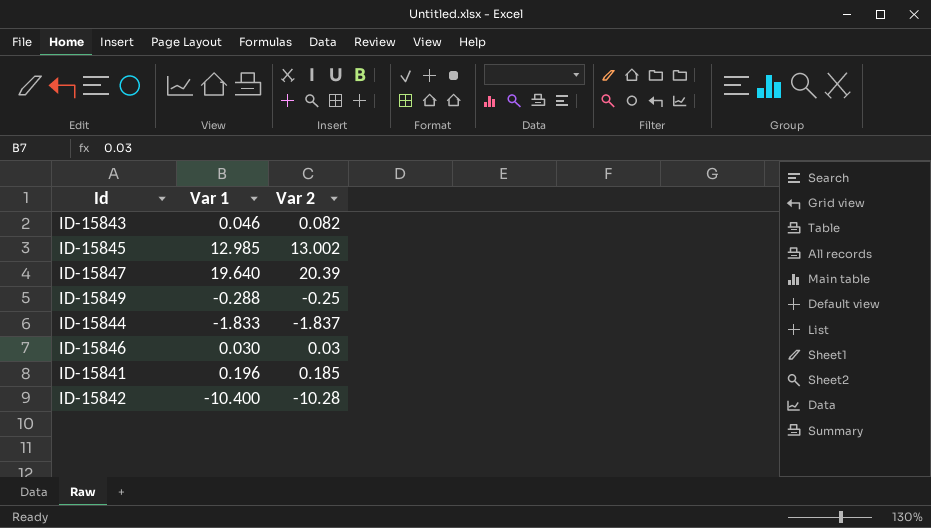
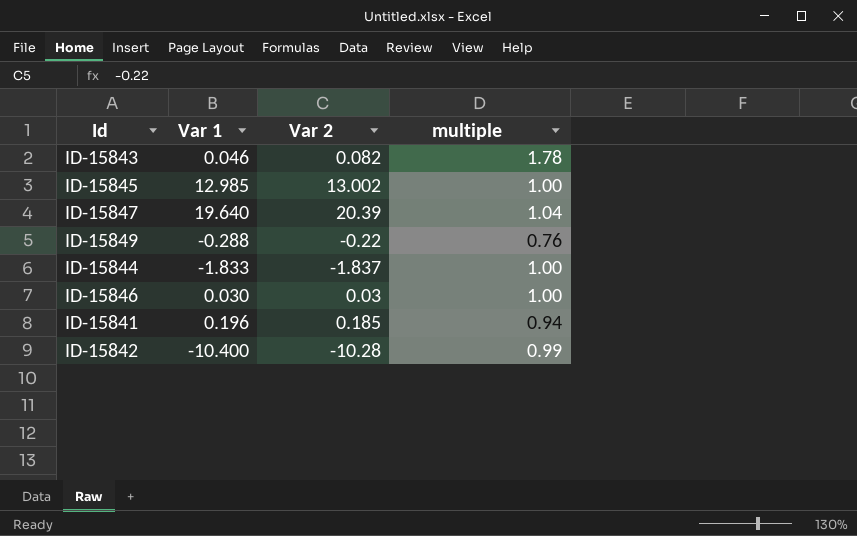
column multiple | formula: none -> [Var 2] / [Var 1]
ID-15849 | Var 2: -0.25 -> -0.22

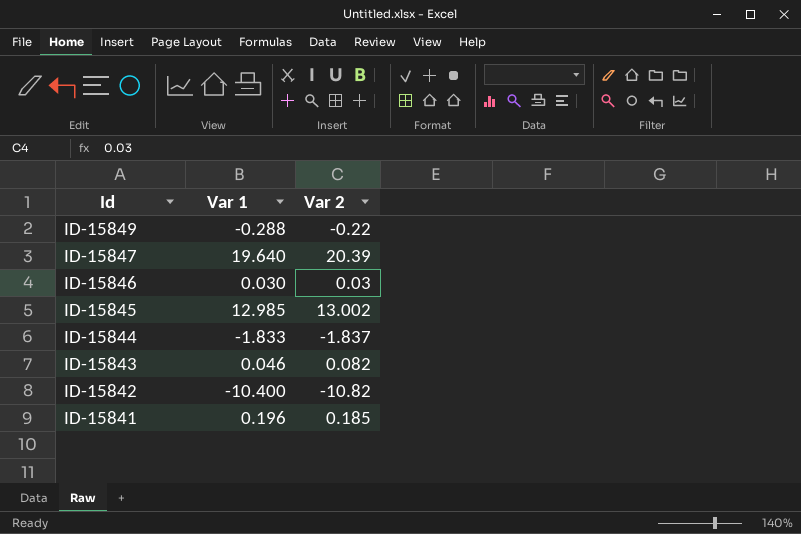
row order: none -> Id descending
column multiple | formula: [Var 2] / [Var 1] -> none
ID-15842 | Var 2: -10.28 -> -10.82

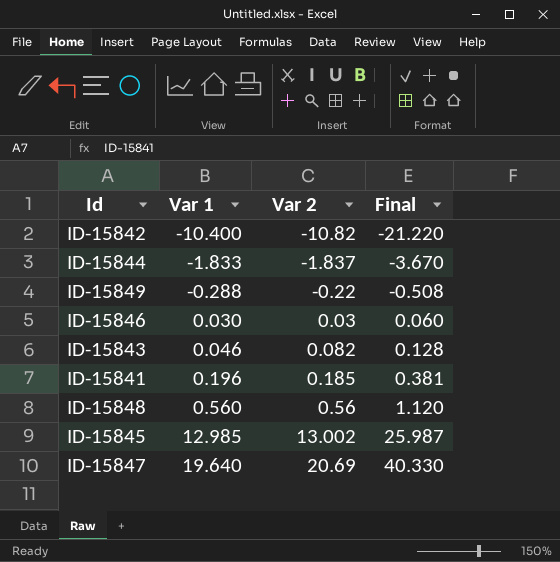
row order: Id descending -> Var 1 ascending
column Final | formula: none -> [Var 1] + [Var 2]
row ID-15848: none -> 0.560 | 0.56 | 1.120
ID-15847 | Var 2: 20.39 -> 20.69

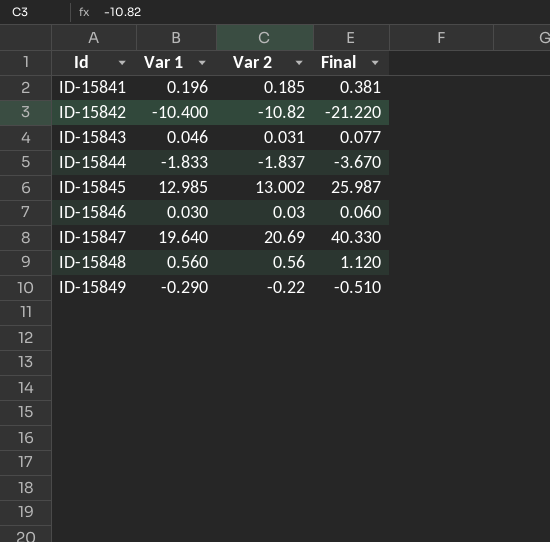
row order: Var 1 ascending -> Id ascending
ID-15843 | Var 2: 0.082 -> 0.031
ID-15843 | Final: 0.128 -> 0.077
ID-15849 | Var 1: -0.288 -> -0.290
ID-15849 | Final: -0.508 -> -0.510

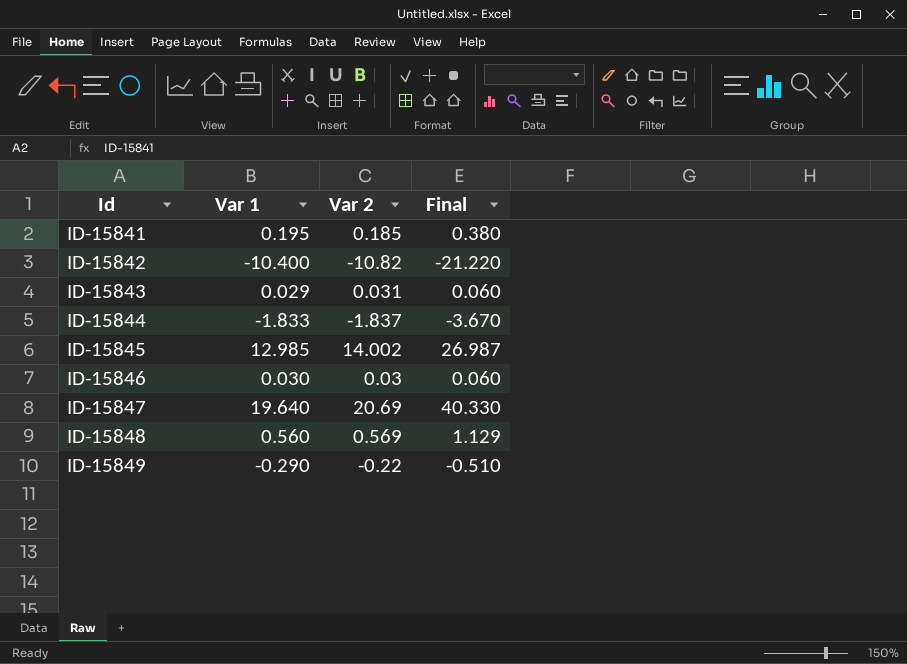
ID-15841 | Var 1: 0.196 -> 0.195
ID-15841 | Final: 0.381 -> 0.380
ID-15843 | Var 1: 0.046 -> 0.029
ID-15843 | Final: 0.077 -> 0.060
ID-15845 | Var 2: 13.002 -> 14.002
ID-15845 | Final: 25.987 -> 26.987
ID-15848 | Var 2: 0.56 -> 0.569
ID-15848 | Final: 1.120 -> 1.129

